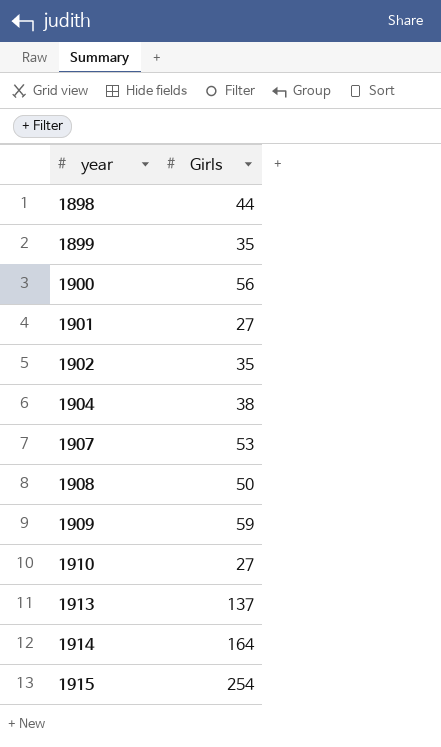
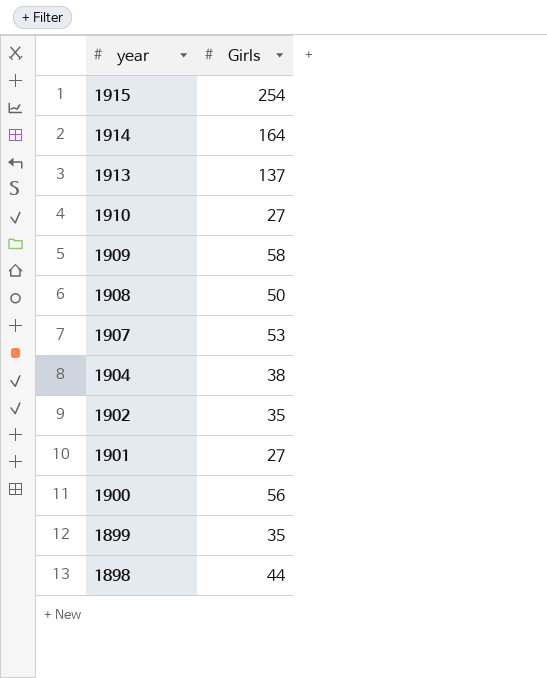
row order: year ascending -> year descending
1909 | Girls: 59 -> 58

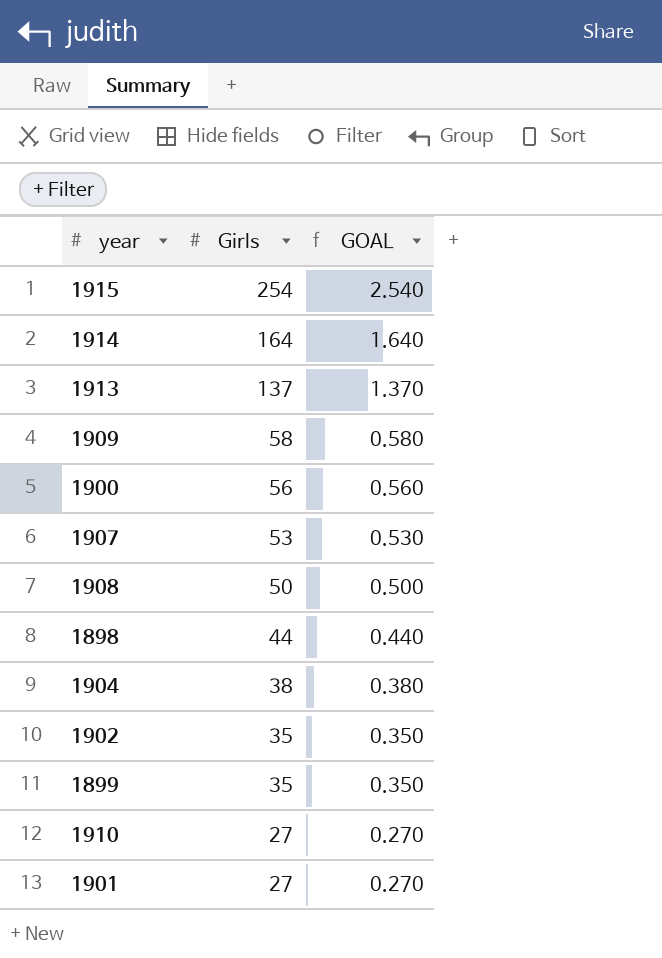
row order: year descending -> Girls descending
column GOAL | formula: none -> [Girls] * 0.01

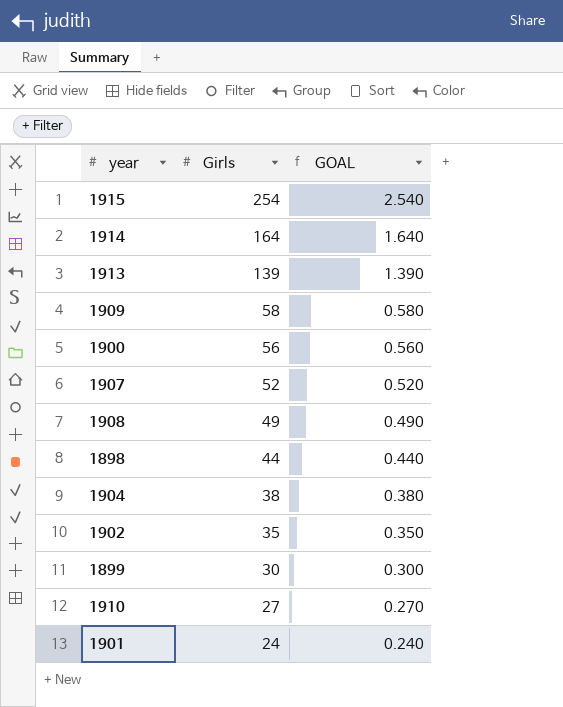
1913 | Girls: 137 -> 139
1913 | GOAL: 1.370 -> 1.390
1907 | Girls: 53 -> 52
1907 | GOAL: 0.530 -> 0.520
1908 | Girls: 50 -> 49
1908 | GOAL: 0.500 -> 0.490
1899 | Girls: 35 -> 30
1899 | GOAL: 0.350 -> 0.300
1901 | Girls: 27 -> 24
1901 | GOAL: 0.270 -> 0.240

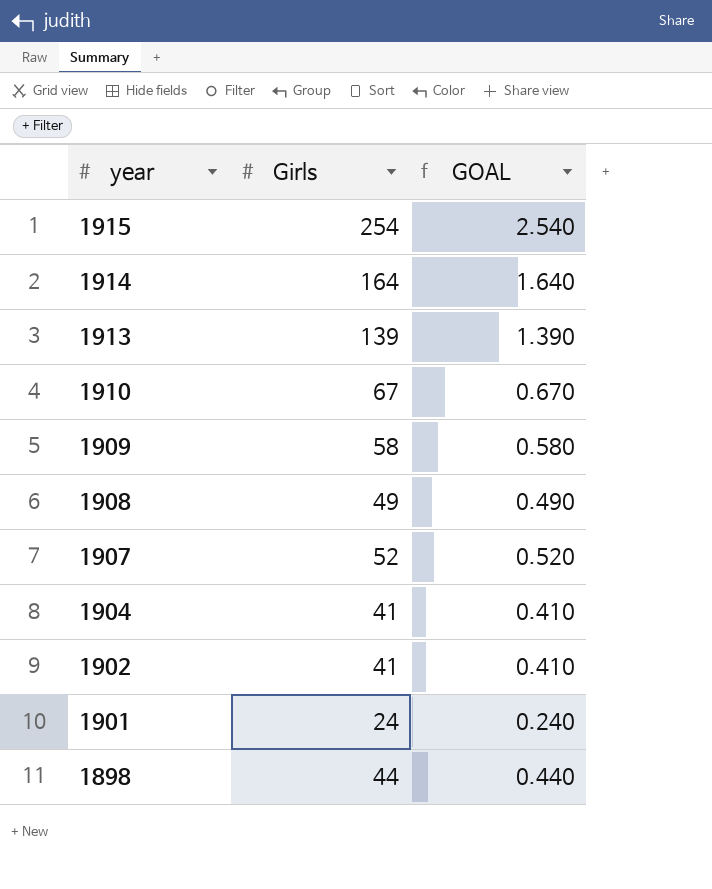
row order: Girls descending -> year descending
row 1900: 56 | 0.560 -> none
row 1899: 30 | 0.300 -> none
1910 | Girls: 27 -> 67
1910 | GOAL: 0.270 -> 0.670
1904 | Girls: 38 -> 41
1904 | GOAL: 0.380 -> 0.410
1902 | Girls: 35 -> 41
1902 | GOAL: 0.350 -> 0.410

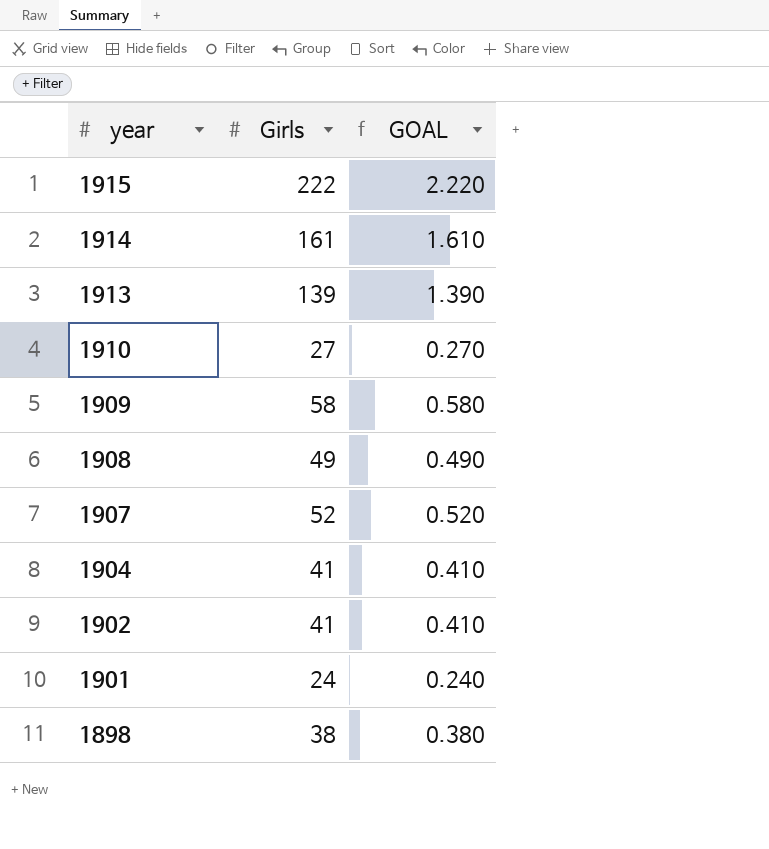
1915 | Girls: 254 -> 222
1915 | GOAL: 2.540 -> 2.220
1914 | Girls: 164 -> 161
1914 | GOAL: 1.640 -> 1.610
1910 | Girls: 67 -> 27
1910 | GOAL: 0.670 -> 0.270
1898 | Girls: 44 -> 38
1898 | GOAL: 0.440 -> 0.380

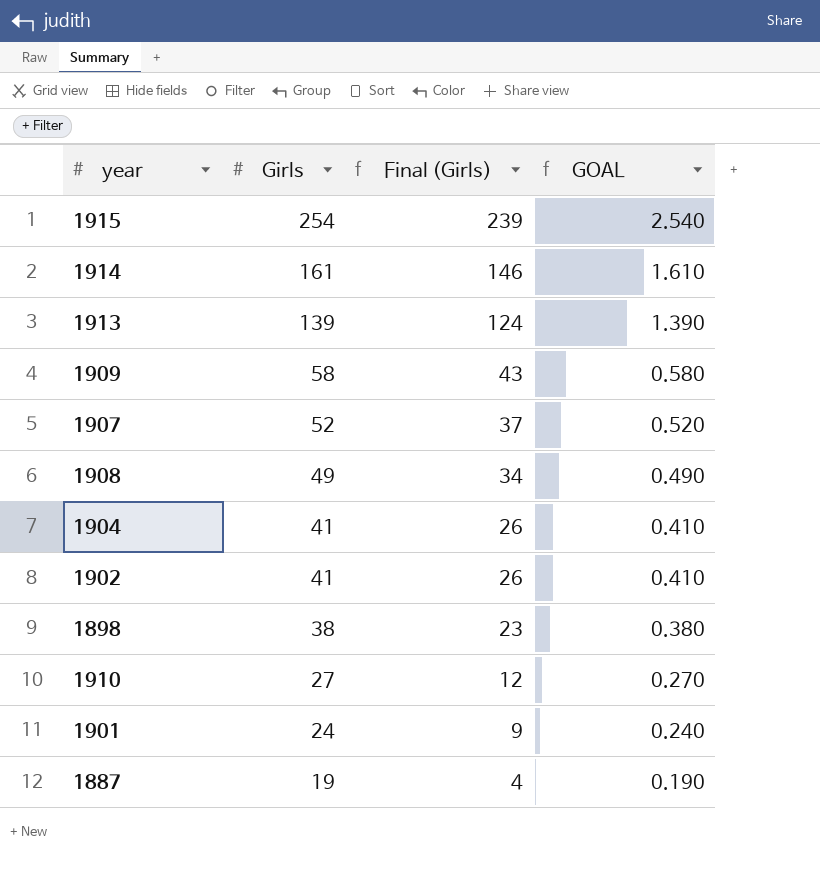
row order: year descending -> Girls descending
column Final (Girls) | formula: none -> [Girls] - 15
1915 | Girls: 222 -> 254
1915 | GOAL: 2.220 -> 2.540
row 1887: none -> 19 | 4 | 0.190

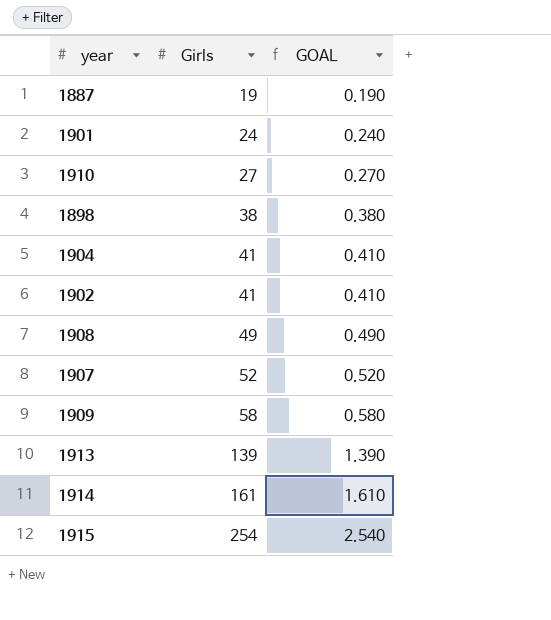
row order: Girls descending -> Girls ascending
column Final (Girls) | formula: [Girls] - 15 -> none

